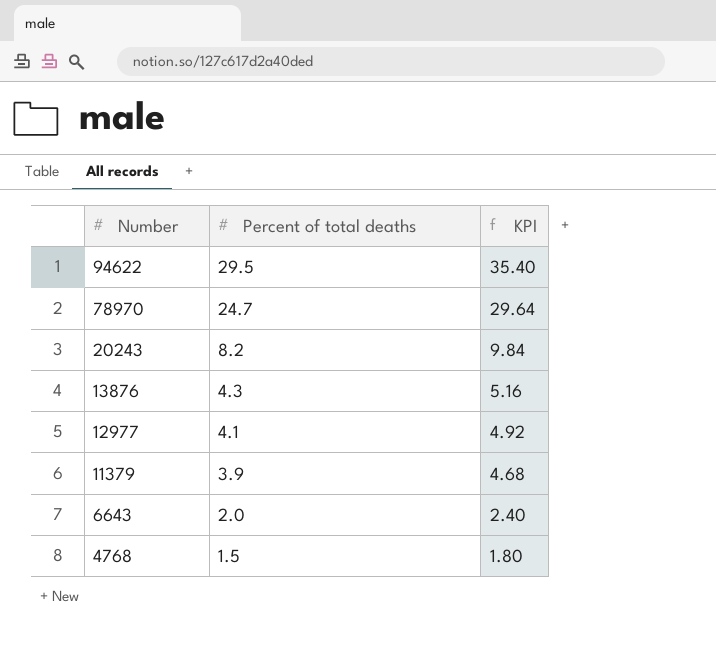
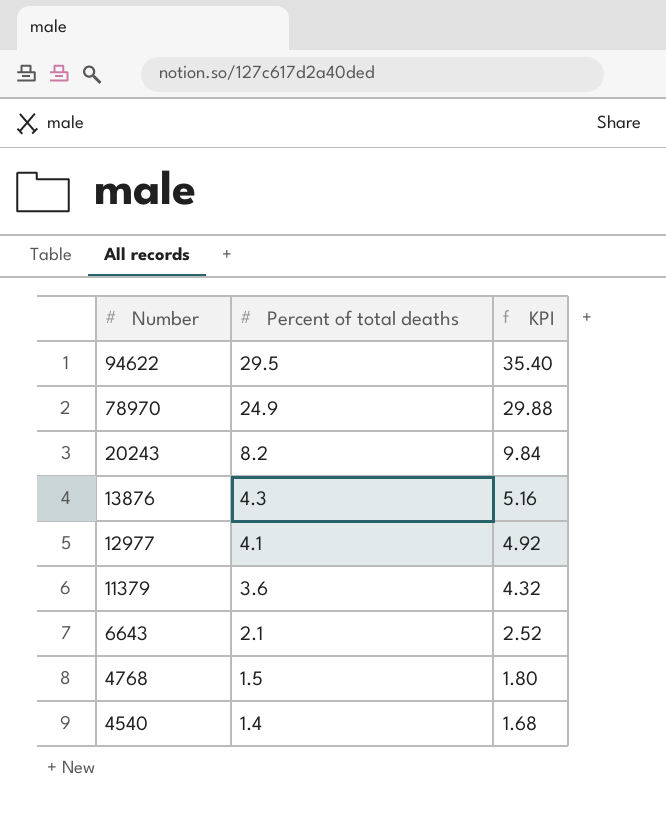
78970 | Percent of total deaths: 24.7 -> 24.9
78970 | KPI: 29.64 -> 29.88
11379 | Percent of total deaths: 3.9 -> 3.6
11379 | KPI: 4.68 -> 4.32
6643 | Percent of total deaths: 2.0 -> 2.1
6643 | KPI: 2.40 -> 2.52
row 4540: none -> 1.4 | 1.68

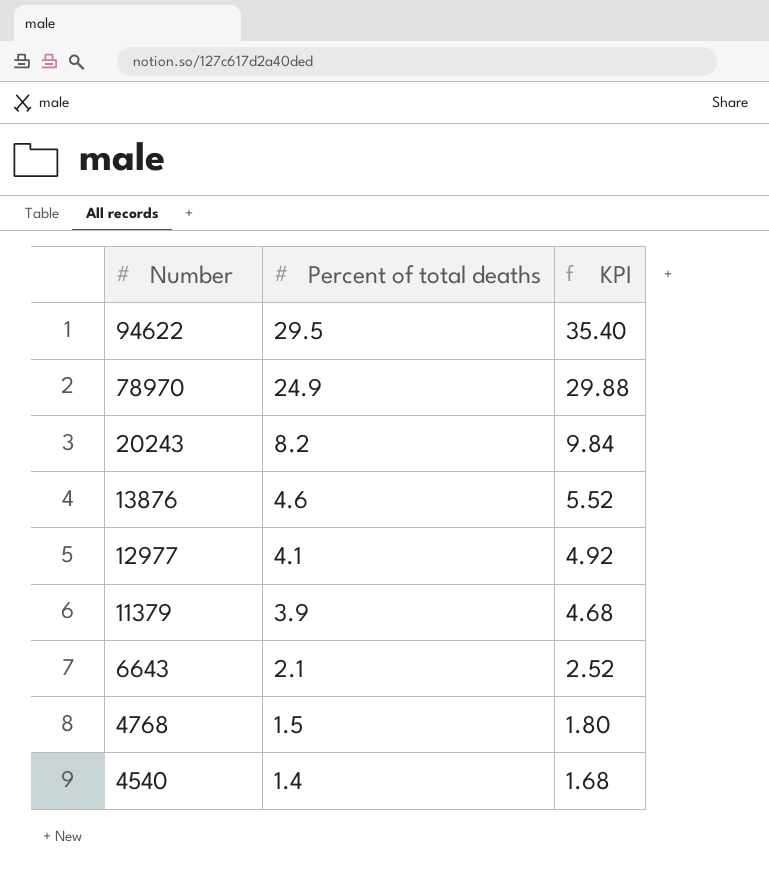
13876 | Percent of total deaths: 4.3 -> 4.6
13876 | KPI: 5.16 -> 5.52
11379 | Percent of total deaths: 3.6 -> 3.9
11379 | KPI: 4.32 -> 4.68

